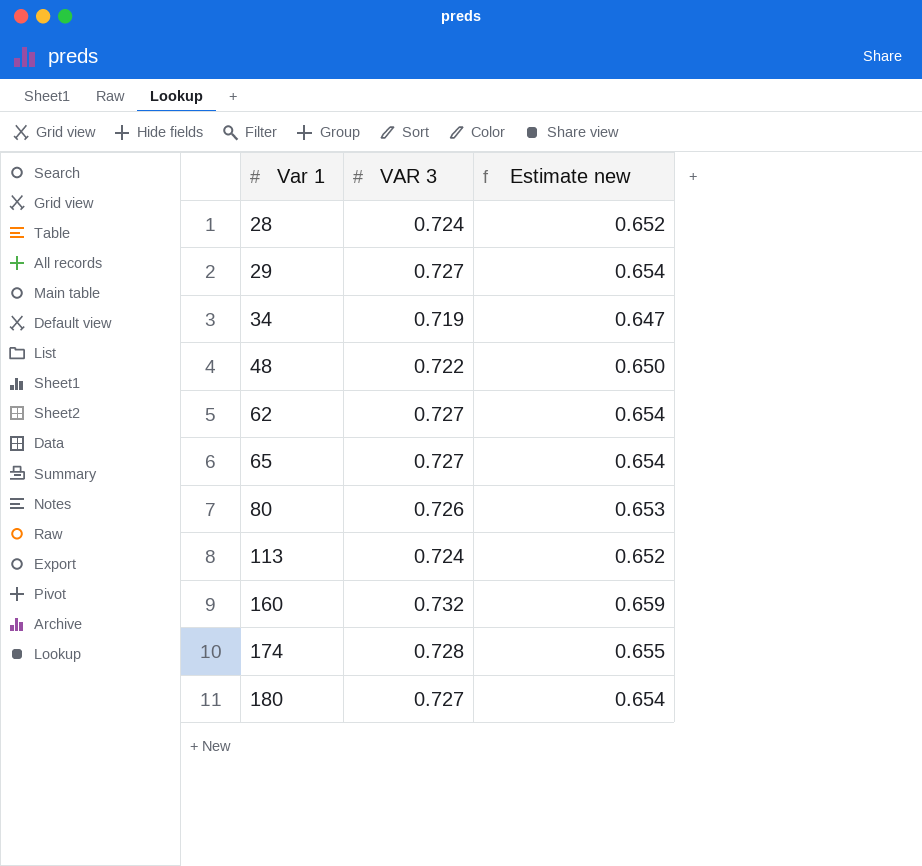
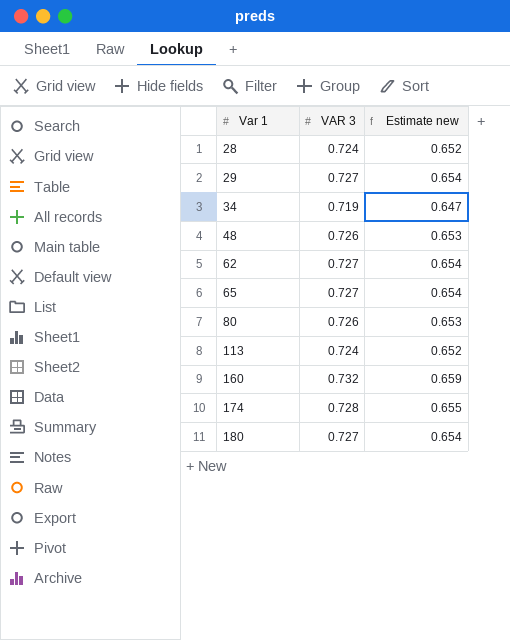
48 | VAR 3: 0.722 -> 0.726
48 | Estimate new: 0.650 -> 0.653

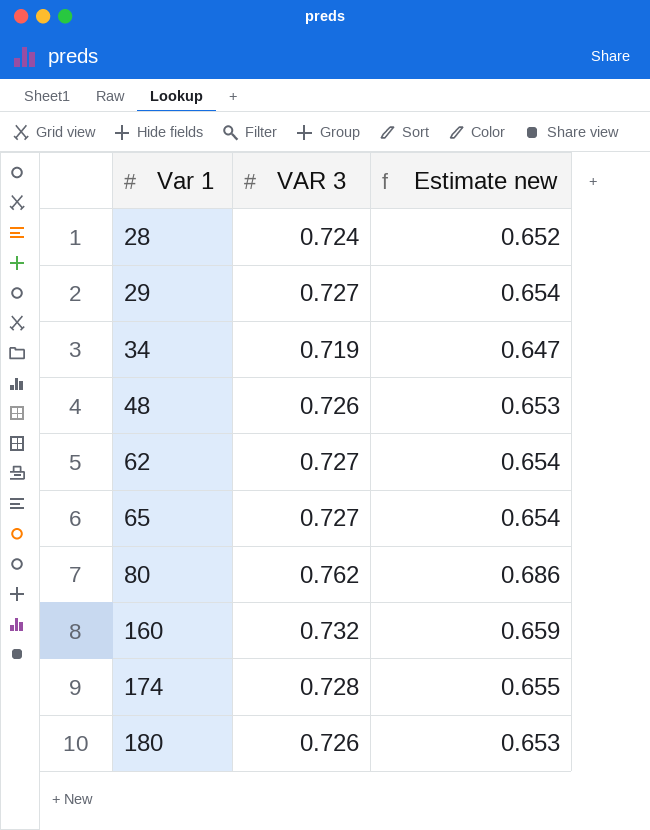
row 113: 0.724 | 0.652 -> none
80 | VAR 3: 0.726 -> 0.762
80 | Estimate new: 0.653 -> 0.686
180 | VAR 3: 0.727 -> 0.726
180 | Estimate new: 0.654 -> 0.653

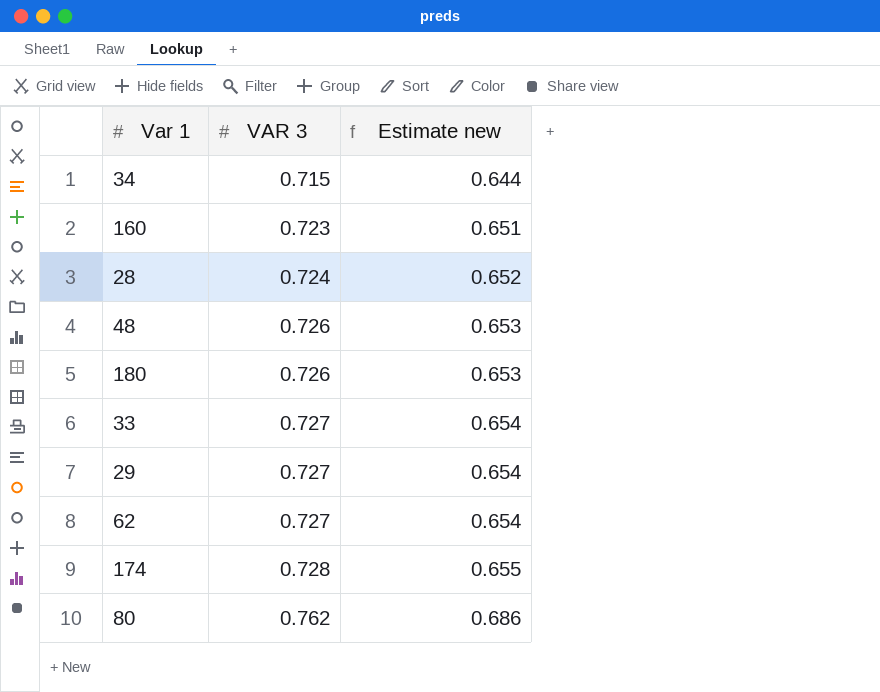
row order: Var 1 ascending -> VAR 3 ascending
row 65: 0.727 | 0.654 -> none
34 | VAR 3: 0.719 -> 0.715
34 | Estimate new: 0.647 -> 0.644
160 | VAR 3: 0.732 -> 0.723
160 | Estimate new: 0.659 -> 0.651
row 33: none -> 0.727 | 0.654

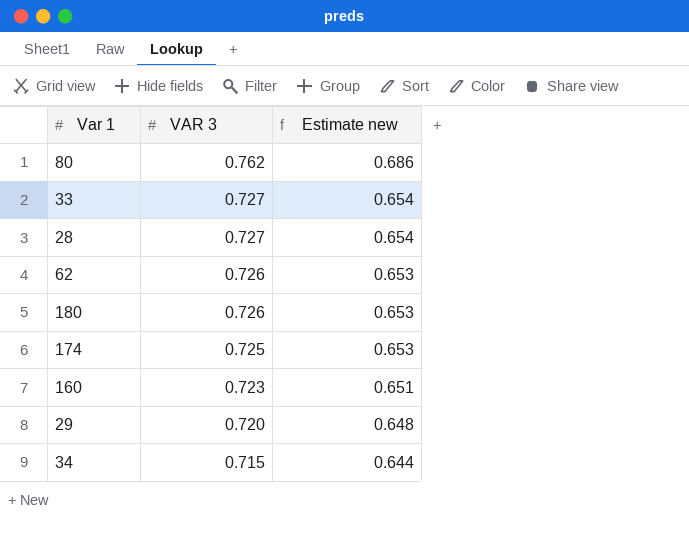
row order: VAR 3 ascending -> VAR 3 descending
row 48: 0.726 | 0.653 -> none
28 | VAR 3: 0.724 -> 0.727
28 | Estimate new: 0.652 -> 0.654
62 | VAR 3: 0.727 -> 0.726
62 | Estimate new: 0.654 -> 0.653
174 | VAR 3: 0.728 -> 0.725
174 | Estimate new: 0.655 -> 0.653
29 | VAR 3: 0.727 -> 0.720
29 | Estimate new: 0.654 -> 0.648

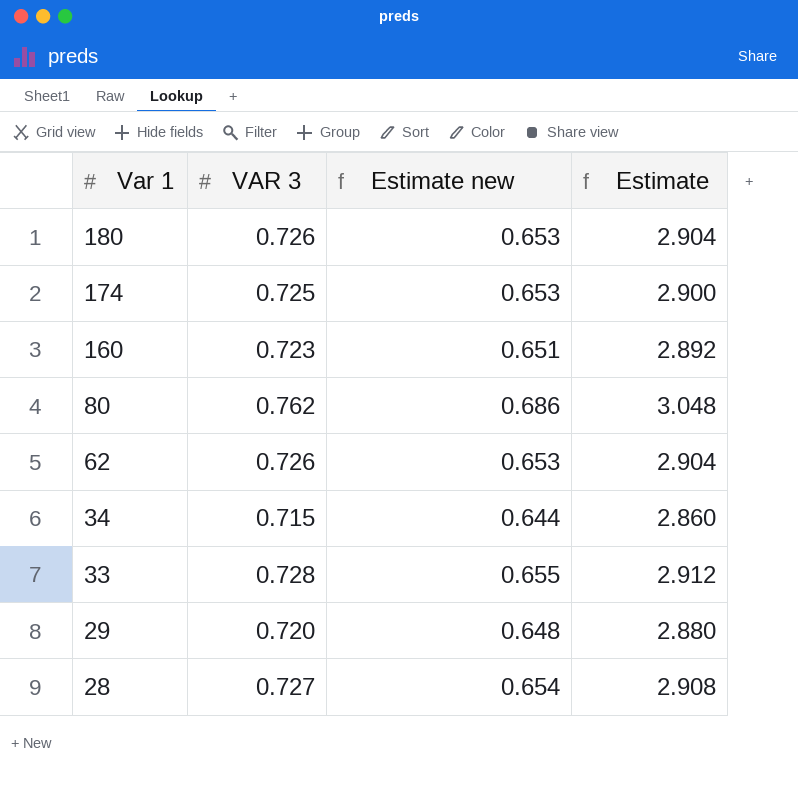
row order: VAR 3 descending -> Var 1 descending
column Estimate | formula: none -> [VAR 3] * 4
33 | VAR 3: 0.727 -> 0.728
33 | Estimate new: 0.654 -> 0.655

